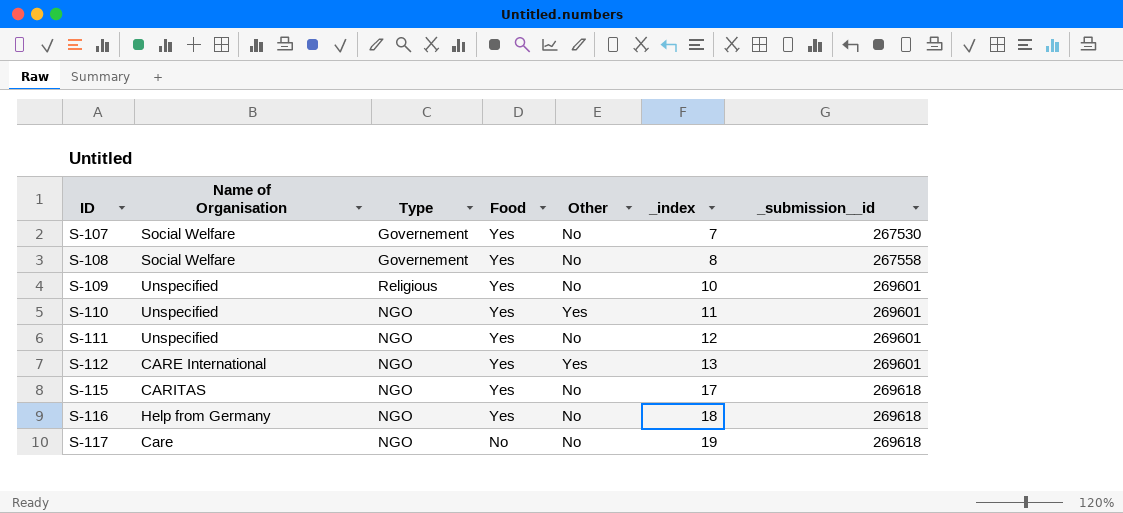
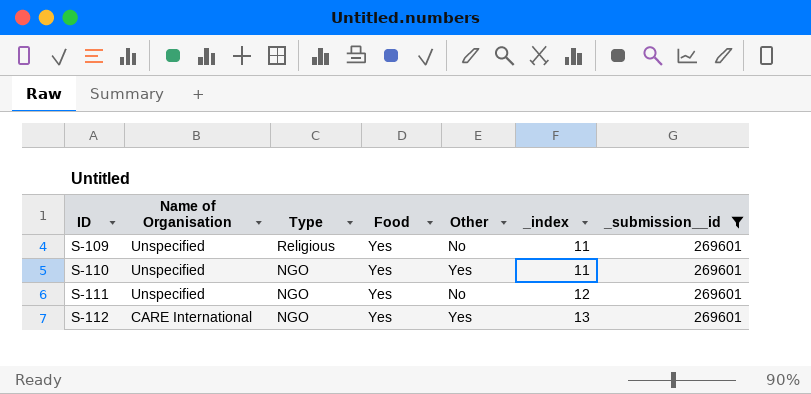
filter: none -> _submission__id = 269601
S-109 | _index: 10 -> 11

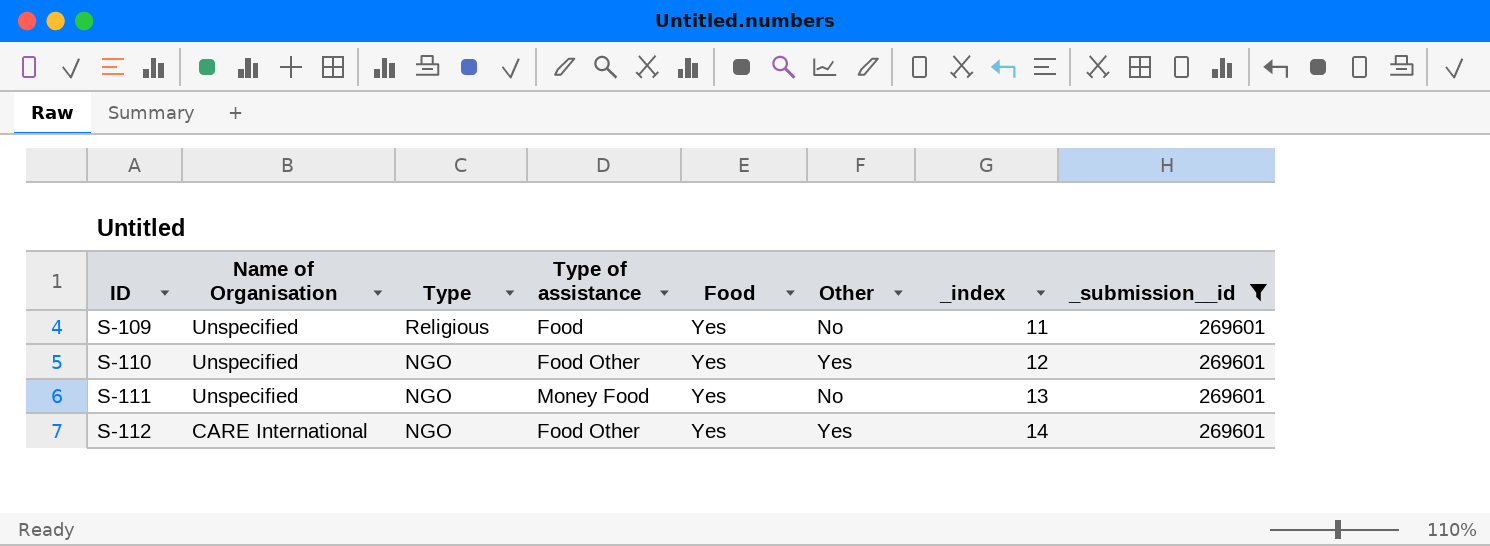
column Type of assistance | position: none -> 4
S-110 | _index: 11 -> 12
S-111 | _index: 12 -> 13
S-112 | _index: 13 -> 14

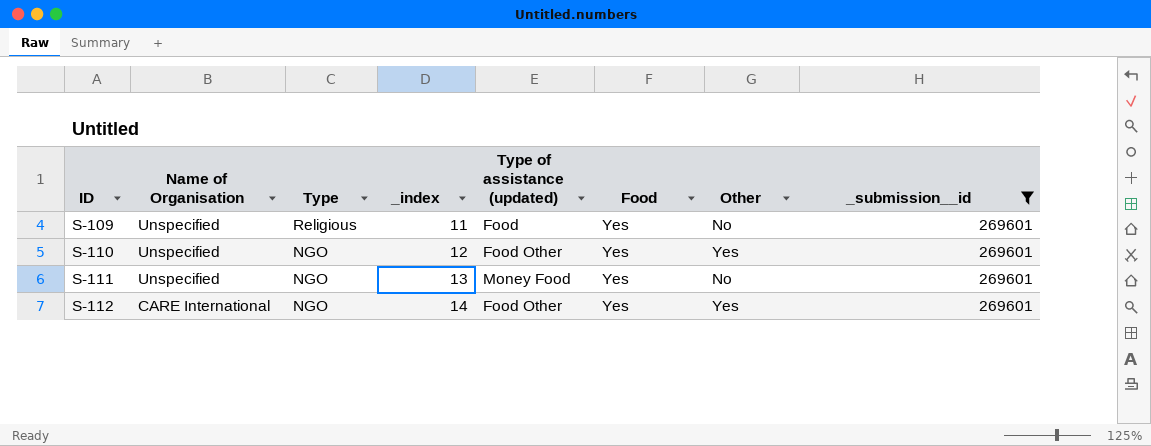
column _index | position: 7 -> 4
column name: Type of assistance -> Type of assistance (updated)

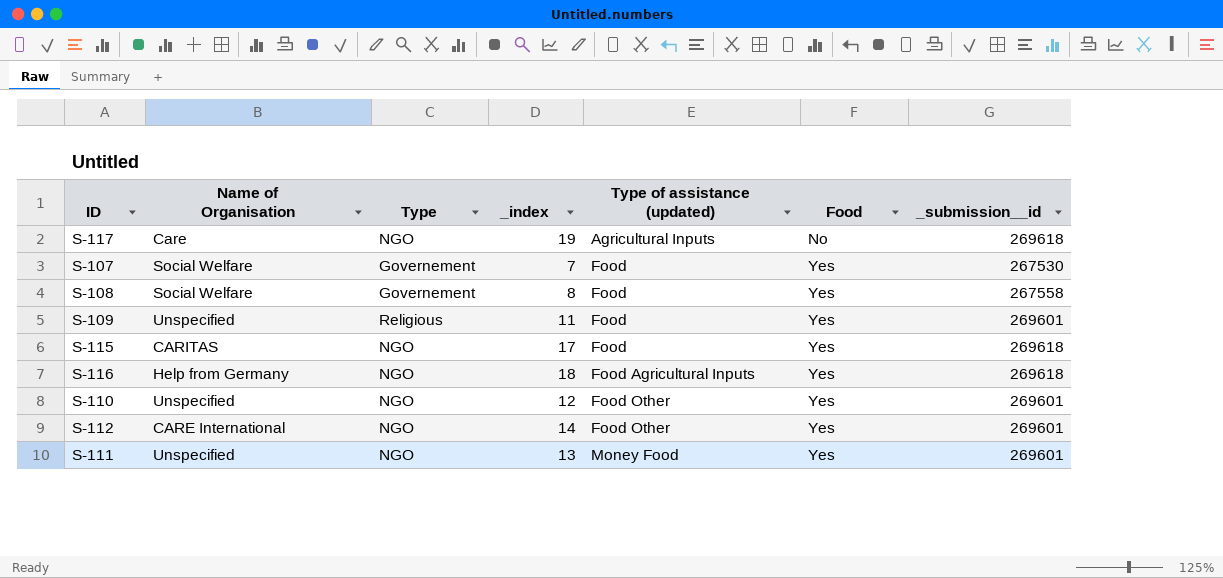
filter: _submission__id = 269601 -> none
row order: ID ascending -> Type of assistance (updated) ascending
column Other | position: 7 -> none

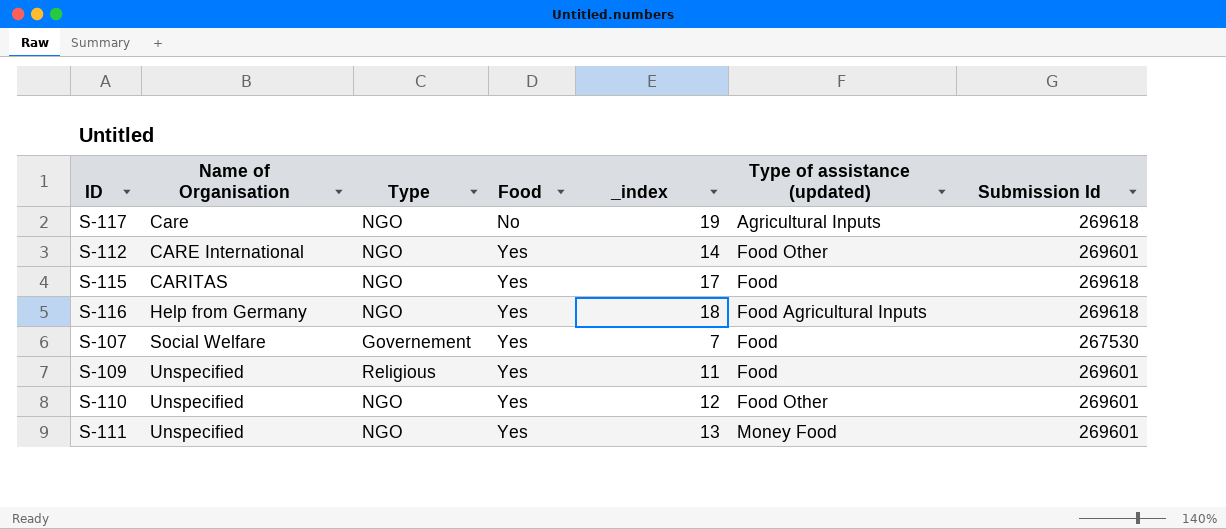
row order: Type of assistance (updated) ascending -> Name of Organisation ascending
column Food | position: 6 -> 4
column name: _submission__id -> Submission Id
row S-108: Social Welfare | Governement | 8 | Food | Yes | 267558 -> none

